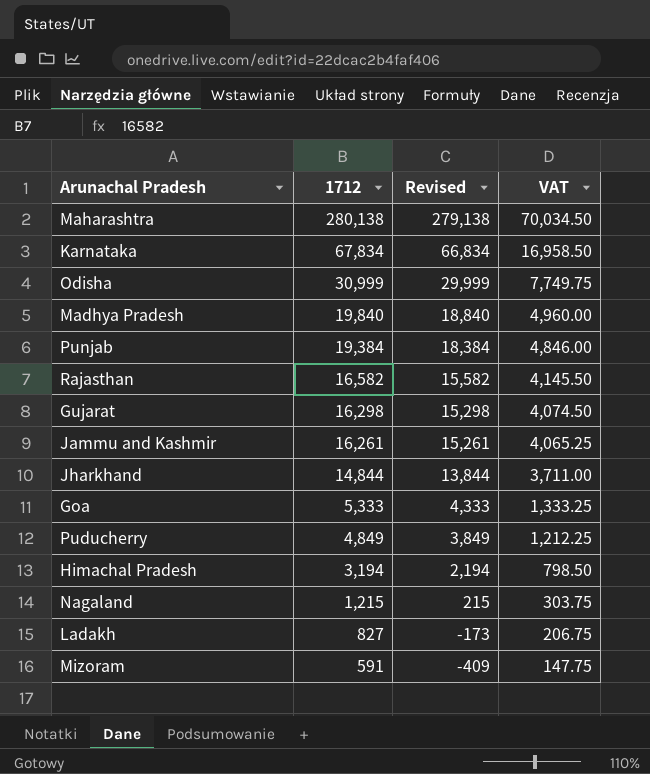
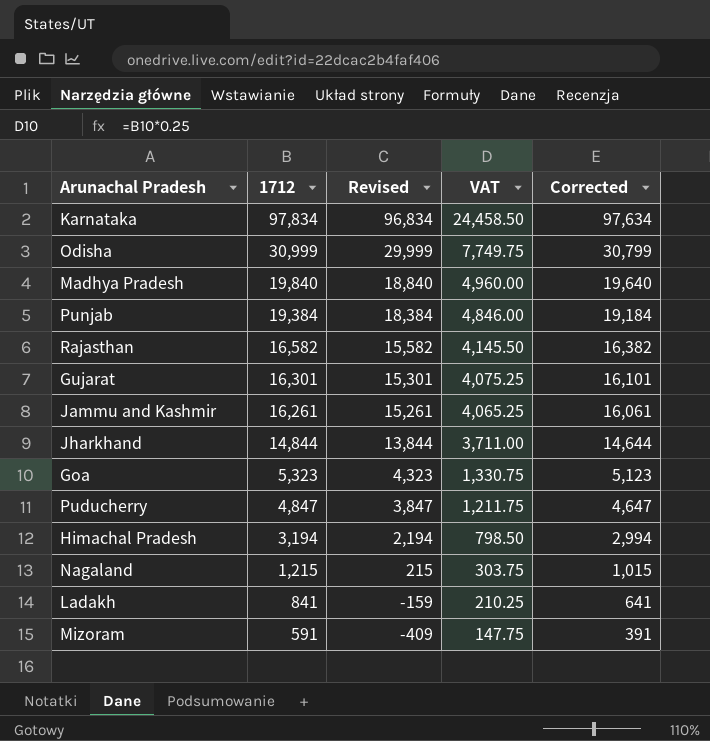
column Corrected | formula: none -> [1712] - 200
row Maharashtra: 280,138 | 279,138 | 70,034.50 -> none
Karnataka | 1712: 67,834 -> 97,834
Karnataka | Revised: 66,834 -> 96,834
Karnataka | VAT: 16,958.50 -> 24,458.50
Gujarat | 1712: 16,298 -> 16,301
Gujarat | Revised: 15,298 -> 15,301
Gujarat | VAT: 4,074.50 -> 4,075.25
Goa | 1712: 5,333 -> 5,323
Goa | Revised: 4,333 -> 4,323
Goa | VAT: 1,333.25 -> 1,330.75
Puducherry | 1712: 4,849 -> 4,847
Puducherry | Revised: 3,849 -> 3,847
Puducherry | VAT: 1,212.25 -> 1,211.75
Ladakh | 1712: 827 -> 841
Ladakh | Revised: -173 -> -159
Ladakh | VAT: 206.75 -> 210.25

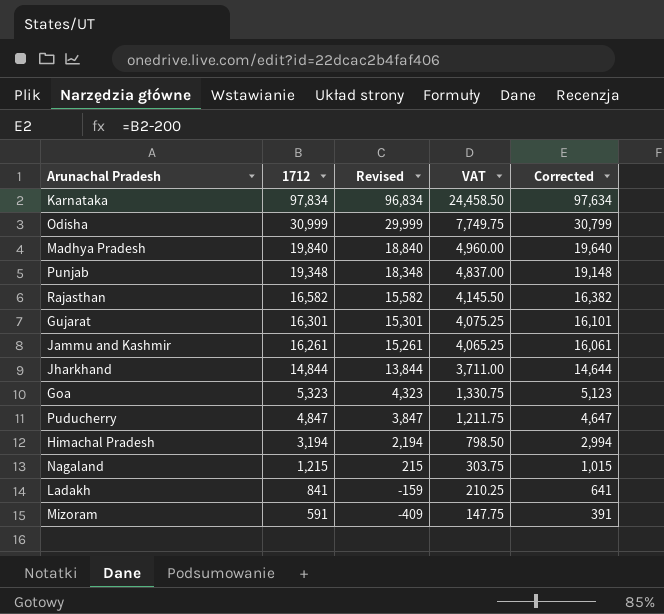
Punjab | 1712: 19,384 -> 19,348
Punjab | Revised: 18,384 -> 18,348
Punjab | VAT: 4,846.00 -> 4,837.00
Punjab | Corrected: 19,184 -> 19,148

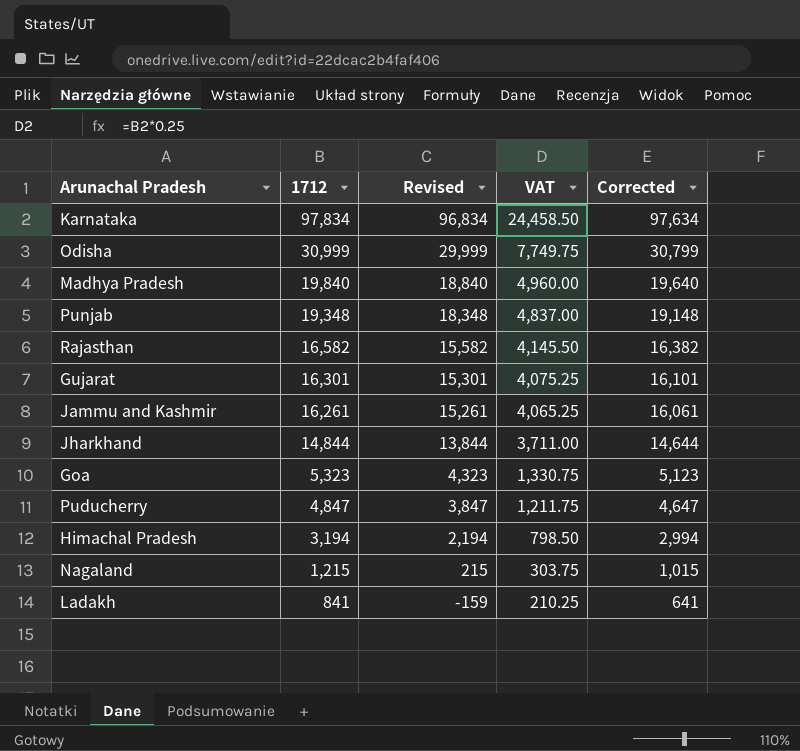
row Mizoram: 591 | -409 | 147.75 | 391 -> none

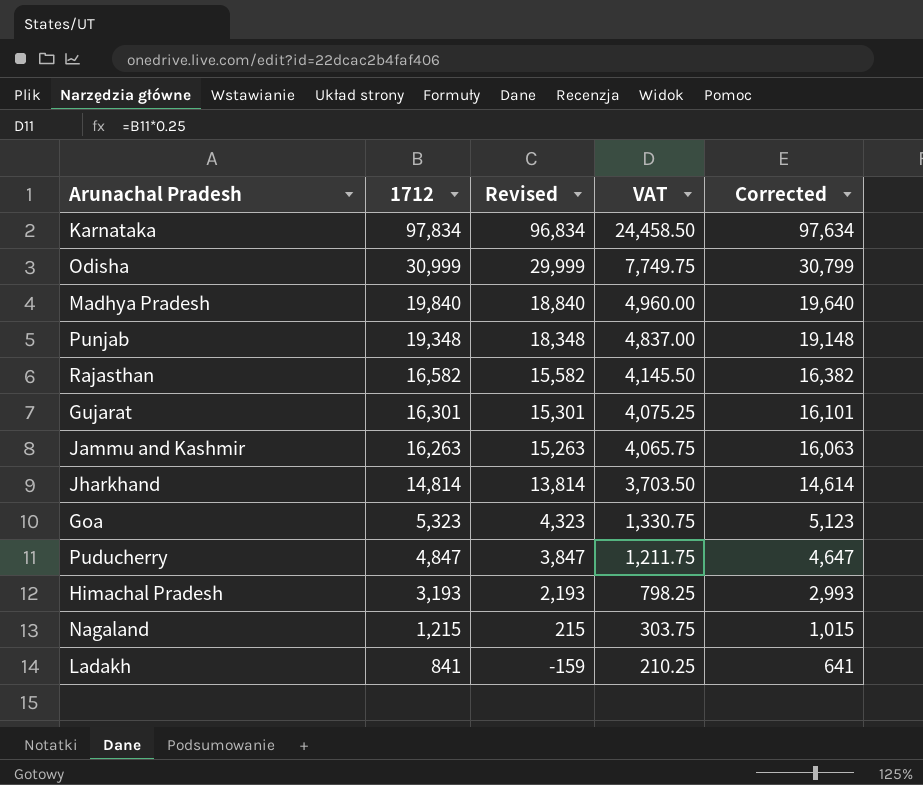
Jammu and Kashmir | 1712: 16,261 -> 16,263
Jammu and Kashmir | Revised: 15,261 -> 15,263
Jammu and Kashmir | VAT: 4,065.25 -> 4,065.75
Jammu and Kashmir | Corrected: 16,061 -> 16,063
Jharkhand | 1712: 14,844 -> 14,814
Jharkhand | Revised: 13,844 -> 13,814
Jharkhand | VAT: 3,711.00 -> 3,703.50
Jharkhand | Corrected: 14,644 -> 14,614
Himachal Pradesh | 1712: 3,194 -> 3,193
Himachal Pradesh | Revised: 2,194 -> 2,193
Himachal Pradesh | VAT: 798.50 -> 798.25
Himachal Pradesh | Corrected: 2,994 -> 2,993

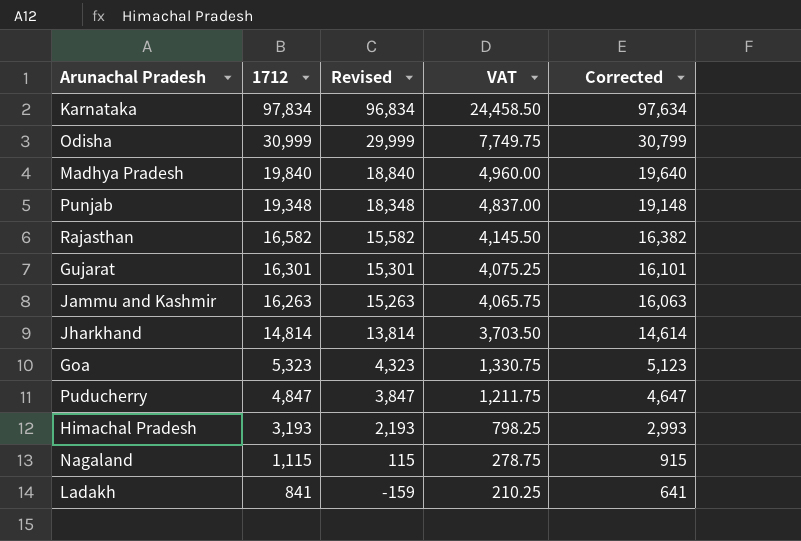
Nagaland | 1712: 1,215 -> 1,115
Nagaland | Revised: 215 -> 115
Nagaland | VAT: 303.75 -> 278.75
Nagaland | Corrected: 1,015 -> 915

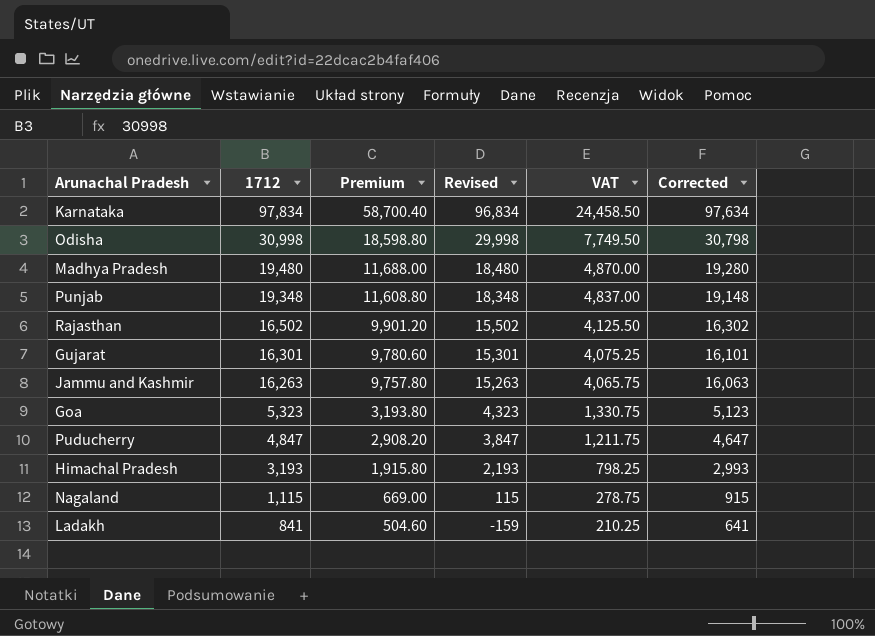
column Premium | formula: none -> [1712] * 0.6
row Jharkhand: 14,814 | 13,814 | 3,703.50 | 14,614 -> none
Odisha | 1712: 30,999 -> 30,998
Odisha | Revised: 29,999 -> 29,998
Odisha | VAT: 7,749.75 -> 7,749.50
Odisha | Corrected: 30,799 -> 30,798
Madhya Pradesh | 1712: 19,840 -> 19,480
Madhya Pradesh | Revised: 18,840 -> 18,480
Madhya Pradesh | VAT: 4,960.00 -> 4,870.00
Madhya Pradesh | Corrected: 19,640 -> 19,280
Rajasthan | 1712: 16,582 -> 16,502
Rajasthan | Revised: 15,582 -> 15,502
Rajasthan | VAT: 4,145.50 -> 4,125.50
Rajasthan | Corrected: 16,382 -> 16,302

